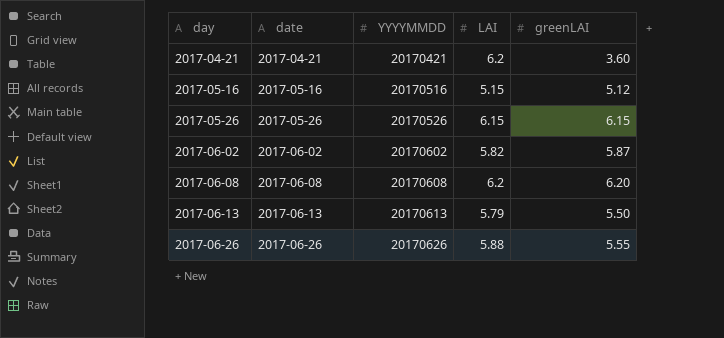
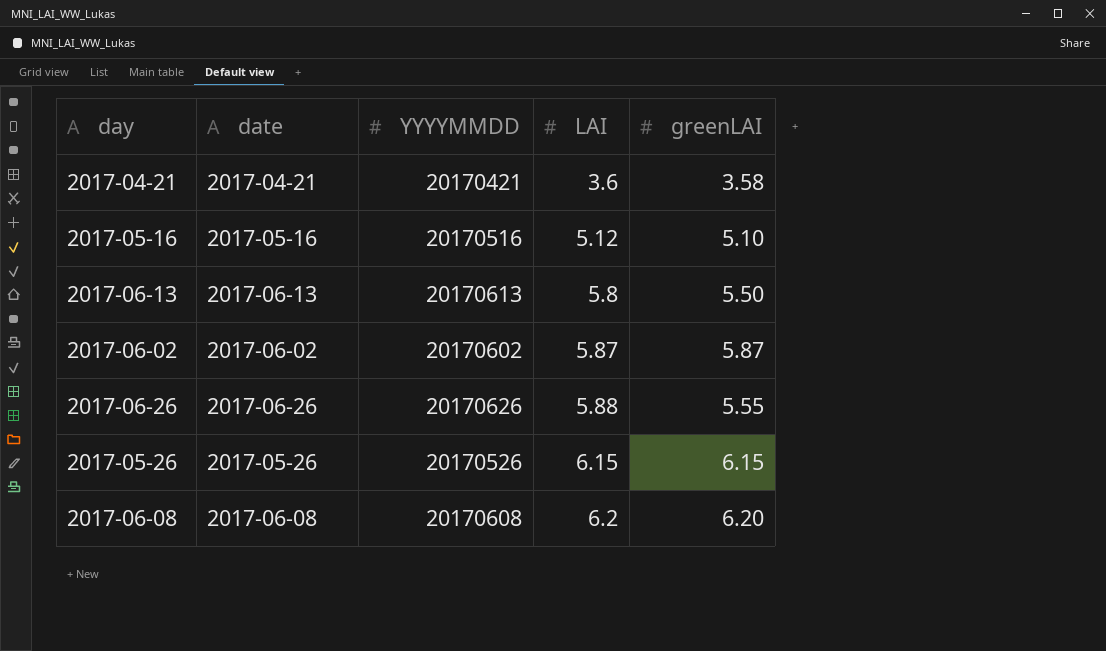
row order: day ascending -> LAI ascending
2017-04-21 | LAI: 6.2 -> 3.6
2017-04-21 | greenLAI: 3.60 -> 3.58
2017-05-16 | LAI: 5.15 -> 5.12
2017-05-16 | greenLAI: 5.12 -> 5.10
2017-06-13 | LAI: 5.79 -> 5.8
2017-06-02 | LAI: 5.82 -> 5.87

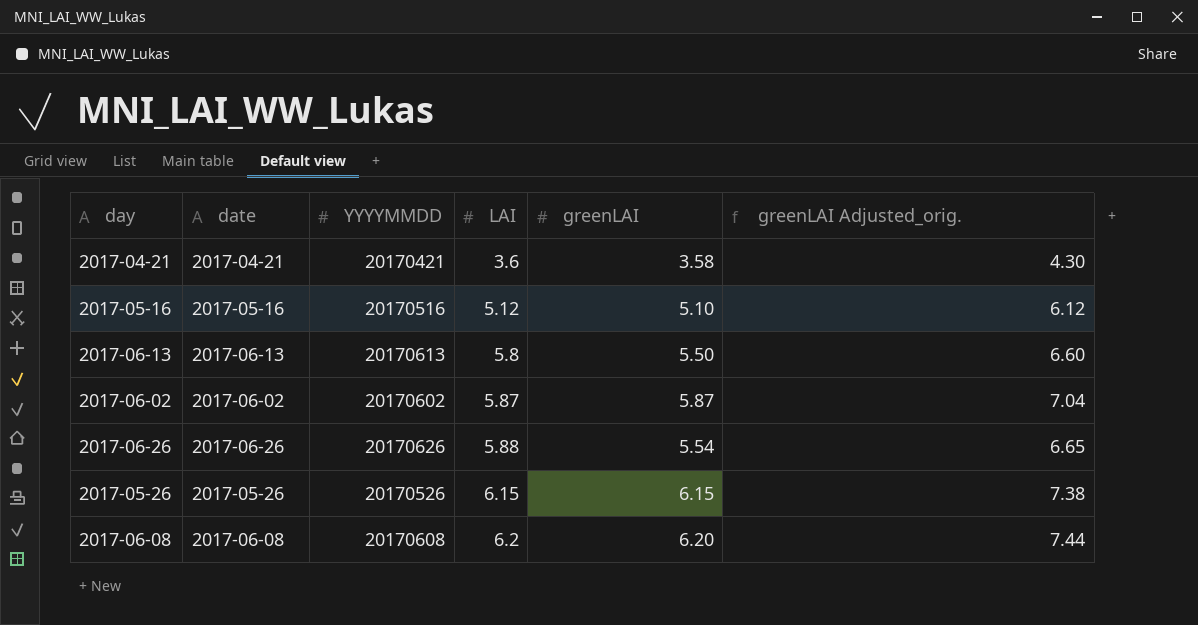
column greenLAI Adjusted_orig. | formula: none -> [greenLAI] * 1.2
2017-06-26 | greenLAI: 5.55 -> 5.54

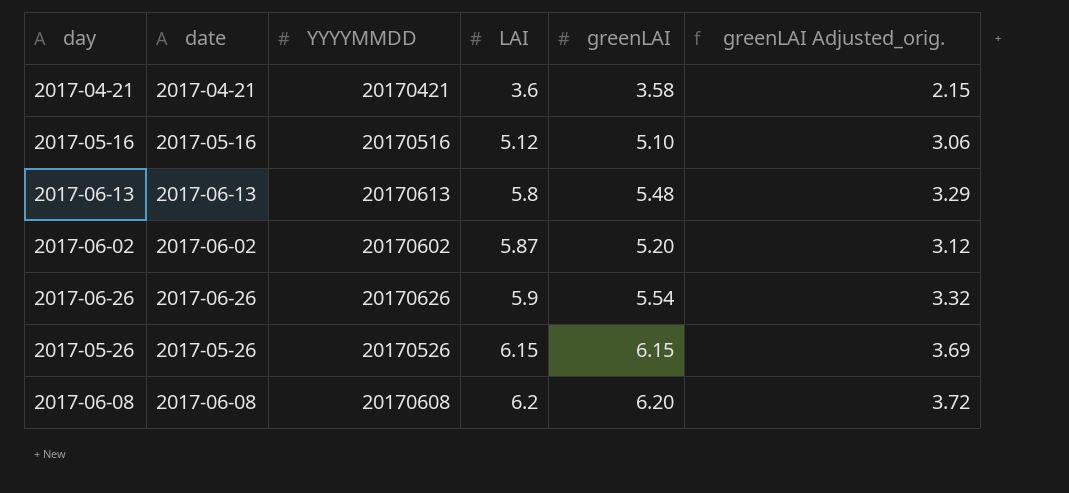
column greenLAI Adjusted_orig. | formula: [greenLAI] * 1.2 -> [greenLAI] * 0.6
2017-06-13 | greenLAI: 5.50 -> 5.48
2017-06-02 | greenLAI: 5.87 -> 5.20
2017-06-26 | LAI: 5.88 -> 5.9

